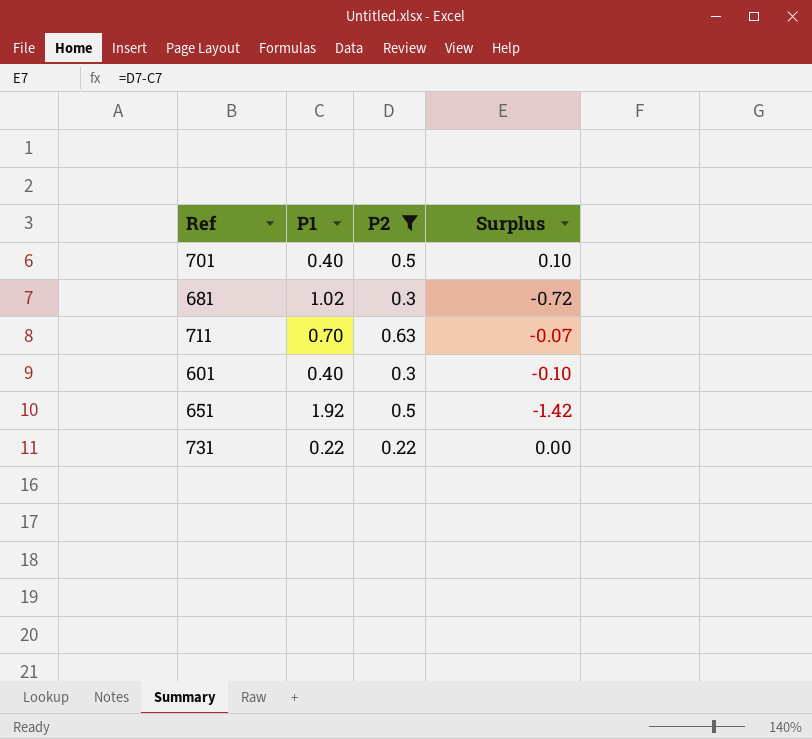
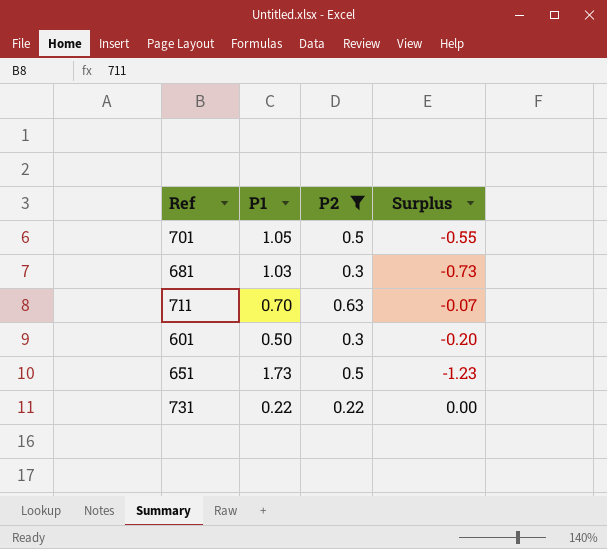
701 | P1: 0.40 -> 1.05
701 | Surplus: 0.10 -> -0.55
681 | P1: 1.02 -> 1.03
681 | Surplus: -0.72 -> -0.73
601 | P1: 0.40 -> 0.50
601 | Surplus: -0.10 -> -0.20
651 | P1: 1.92 -> 1.73
651 | Surplus: -1.42 -> -1.23

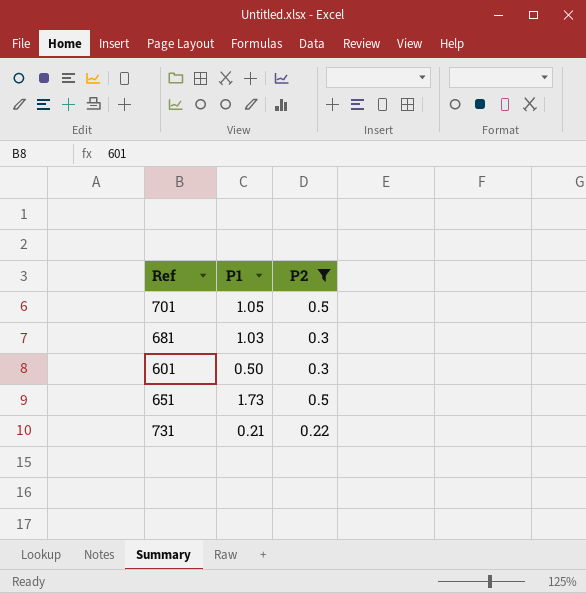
column Surplus | formula: [P2] - [P1] -> none
row 711: 0.70 | 0.63 | -0.07 -> none
731 | P1: 0.22 -> 0.21

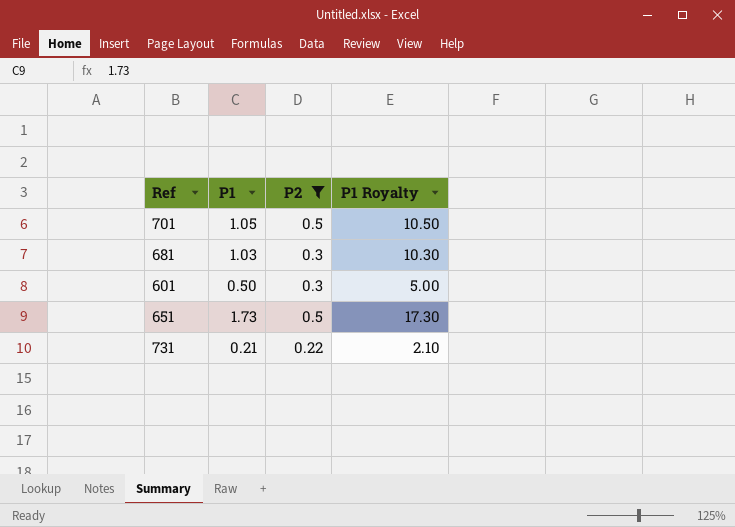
column P1 Royalty | formula: none -> [P1] * 10

